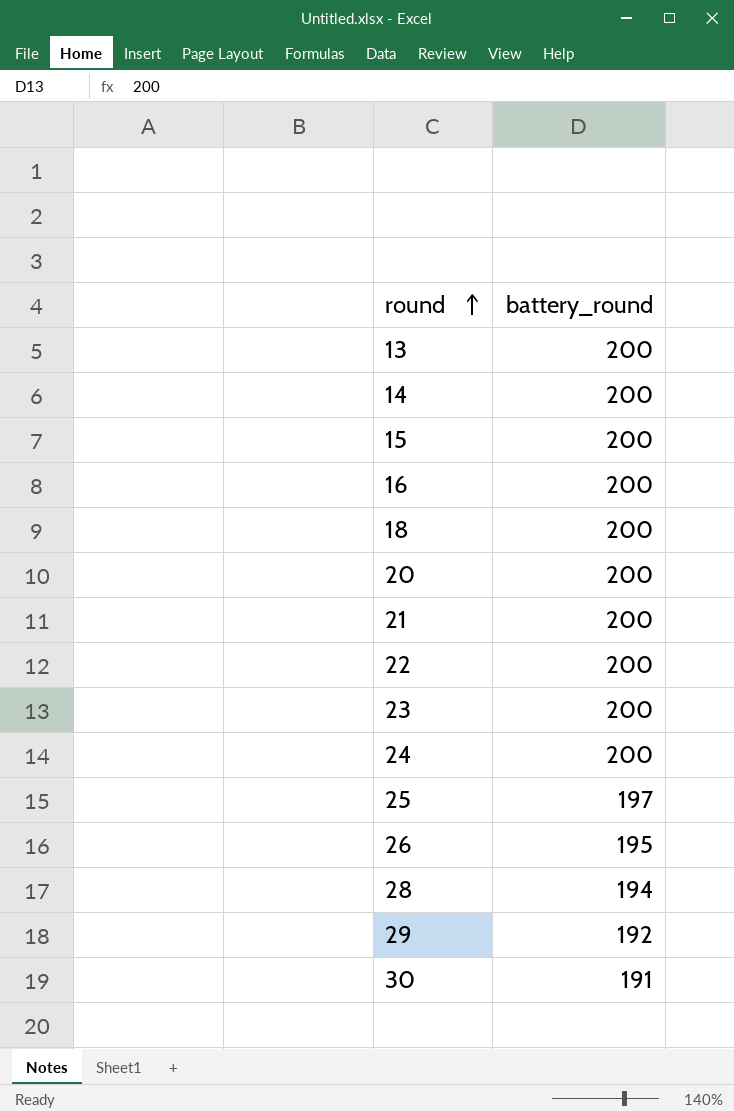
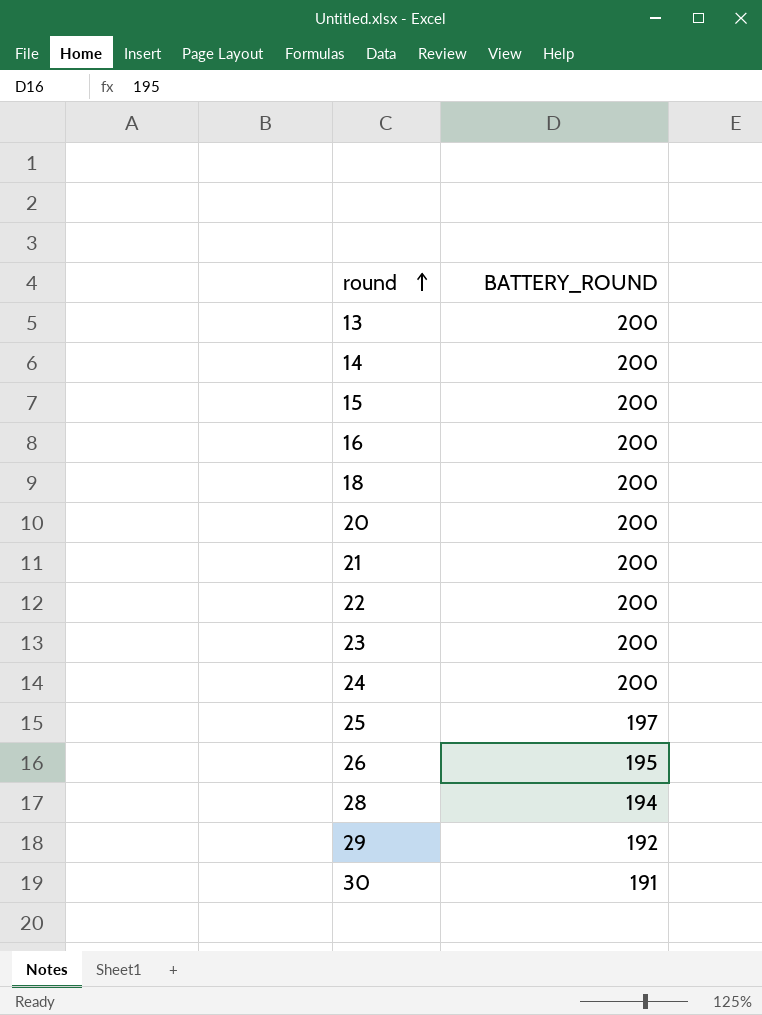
column name: battery_round -> BATTERY_ROUND

